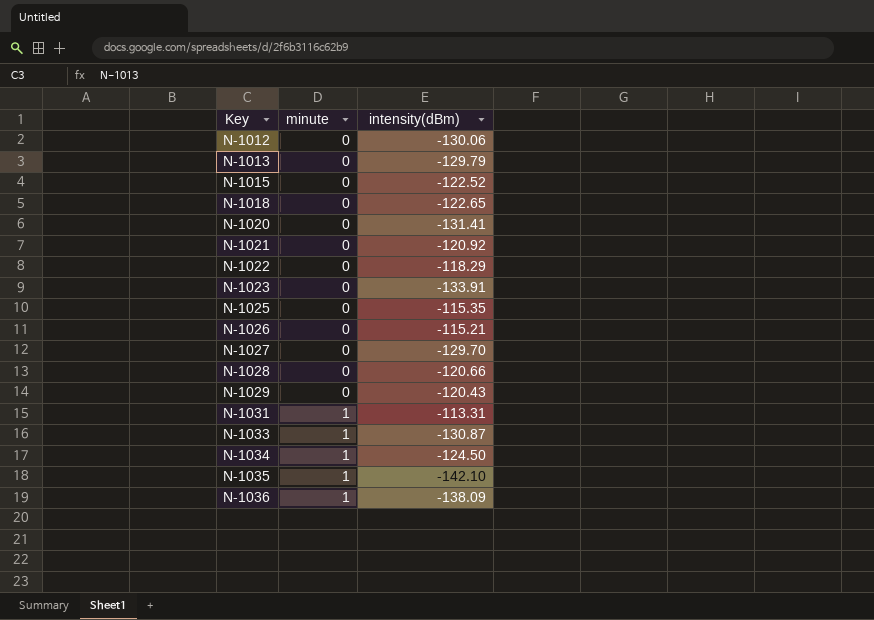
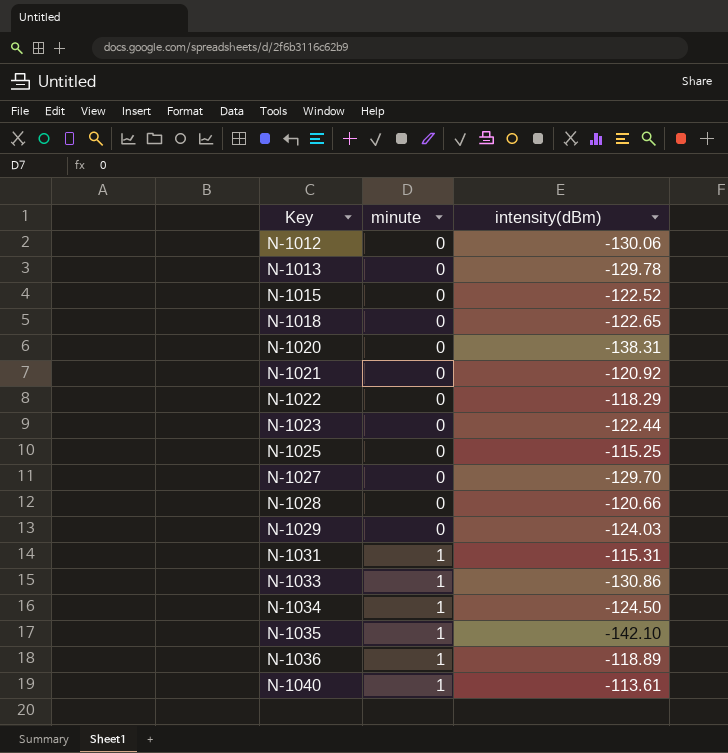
row N-1026: 0 | -115.21 -> none
N-1013 | intensity(dBm): -129.79 -> -129.78
N-1020 | intensity(dBm): -131.41 -> -138.31
N-1023 | intensity(dBm): -133.91 -> -122.44
N-1025 | intensity(dBm): -115.35 -> -115.25
N-1029 | intensity(dBm): -120.43 -> -124.03
N-1031 | intensity(dBm): -113.31 -> -115.31
N-1033 | intensity(dBm): -130.87 -> -130.86
N-1036 | intensity(dBm): -138.09 -> -118.89
row N-1040: none -> 1 | -113.61

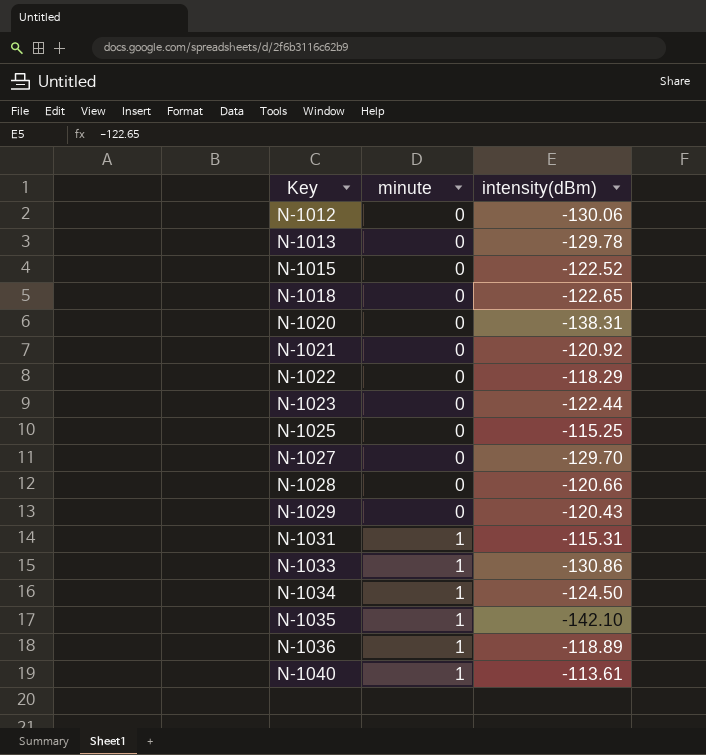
N-1029 | intensity(dBm): -124.03 -> -120.43

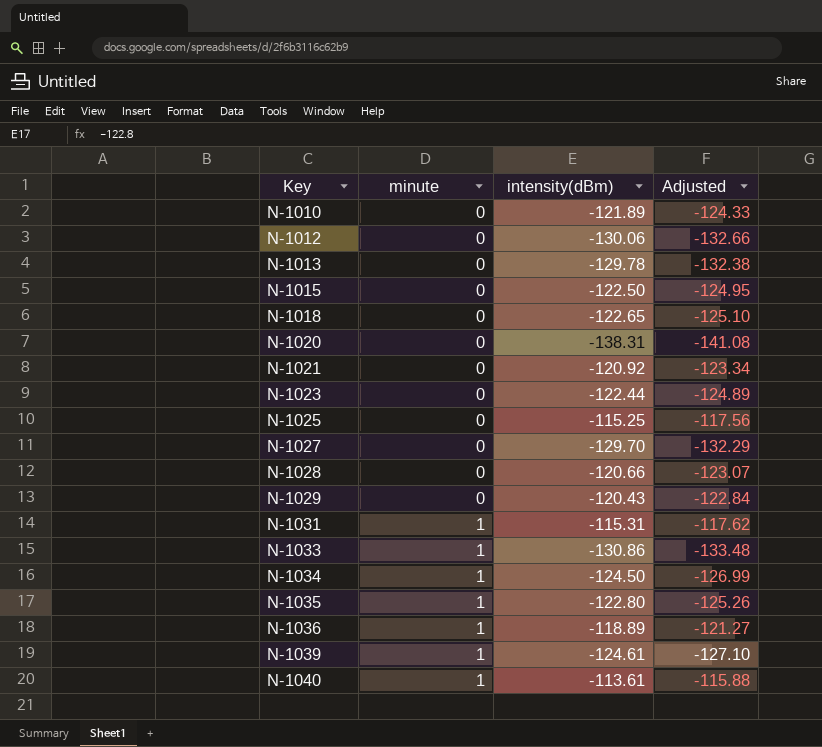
column Adjusted | formula: none -> [intensity(dBm)] * 1.02
row N-1022: 0 | -118.29 -> none
row N-1010: none -> 0 | -121.89 | -124.33
N-1015 | intensity(dBm): -122.52 -> -122.50
N-1035 | intensity(dBm): -142.10 -> -122.80
row N-1039: none -> 1 | -124.61 | -127.10

